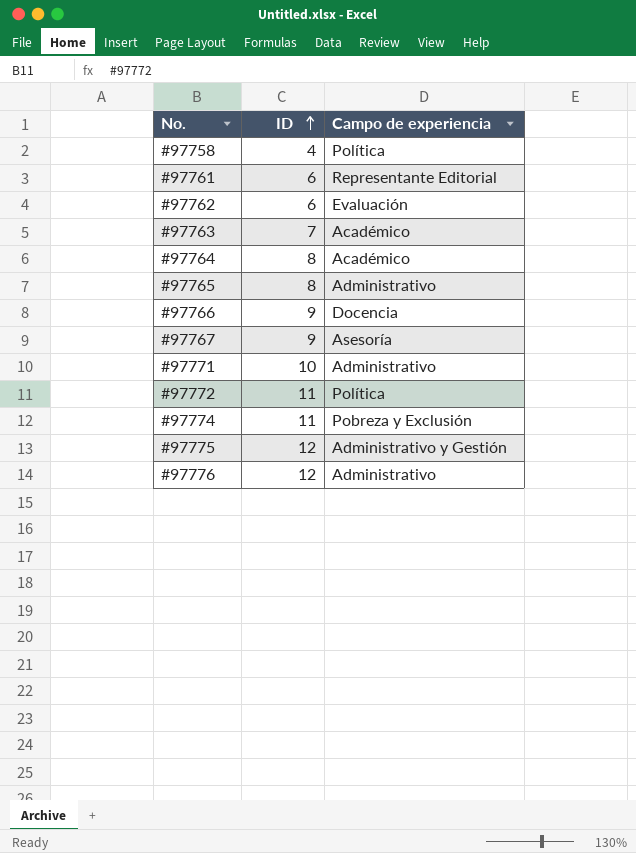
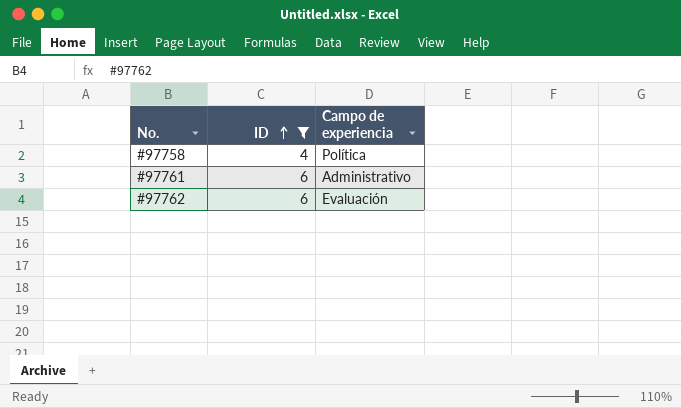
filter: none -> ID <= 6
#97761 | Campo de experiencia: Representante Editorial -> Administrativo

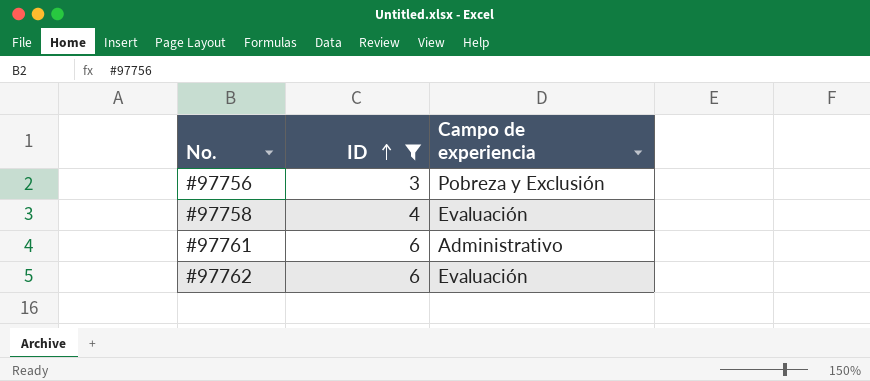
row #97756: none -> 3 | Pobreza y Exclusión
#97758 | Campo de experiencia: Política -> Evaluación

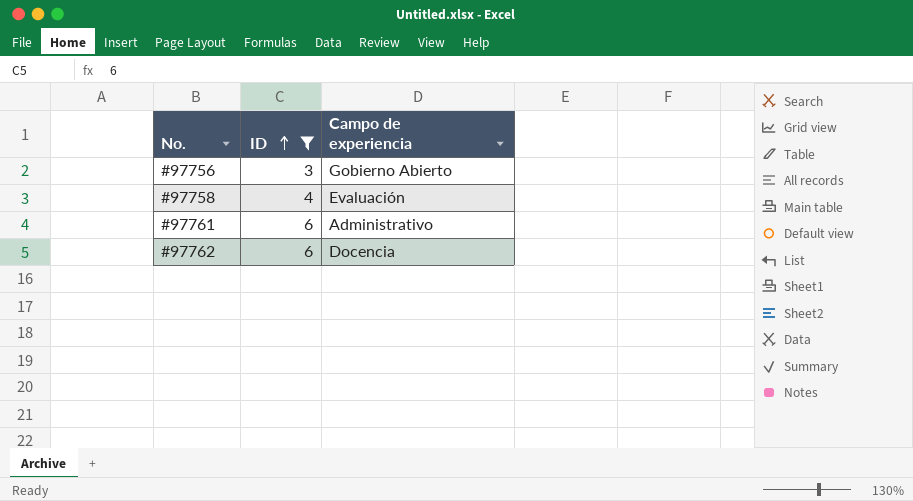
#97756 | Campo de experiencia: Pobreza y Exclusión -> Gobierno Abierto
#97762 | Campo de experiencia: Evaluación -> Docencia

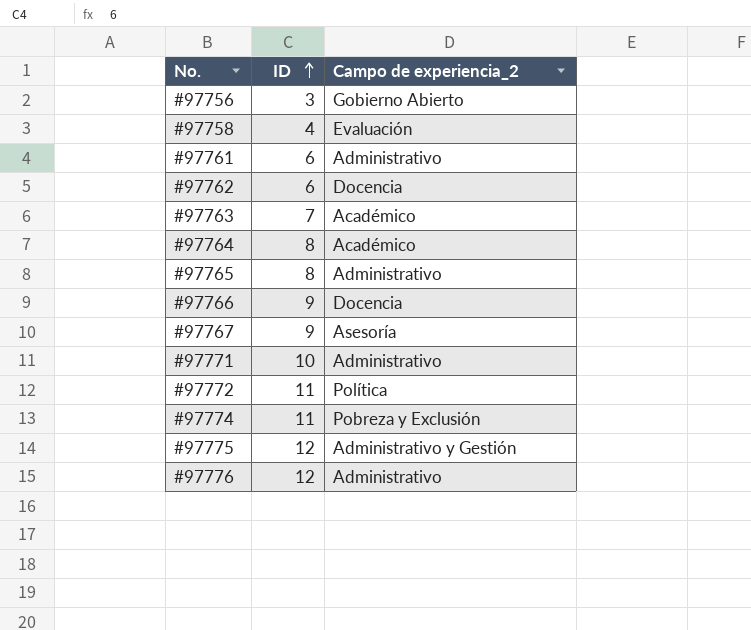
filter: ID <= 6 -> none
column name: Campo de experiencia -> Campo de experiencia_2

